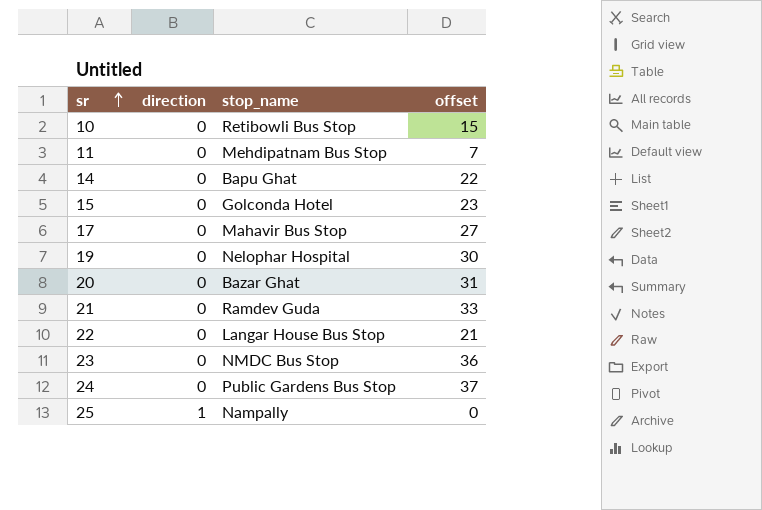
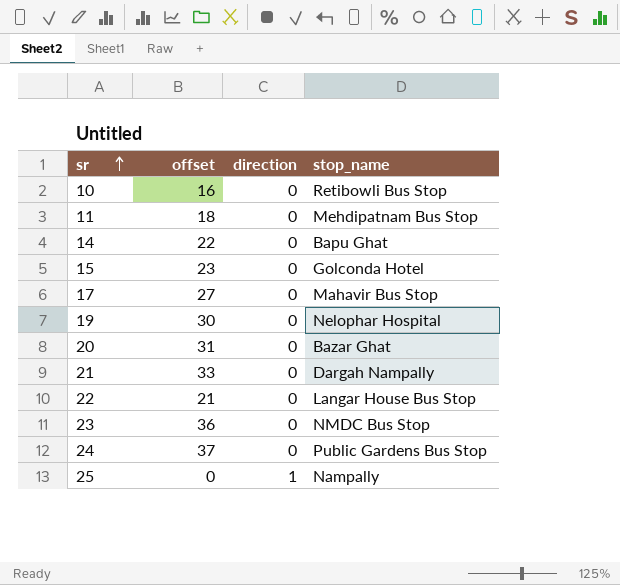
column offset | position: 4 -> 2
10 | offset: 15 -> 16
11 | offset: 7 -> 18
21 | stop_name: Ramdev Guda -> Dargah Nampally

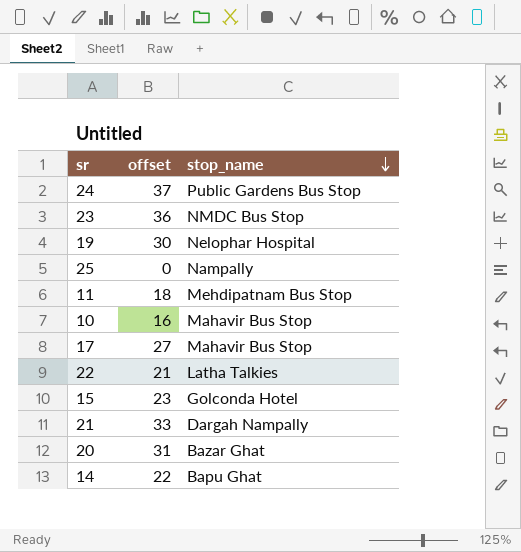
row order: sr ascending -> stop_name descending
column direction | position: 3 -> none
10 | stop_name: Retibowli Bus Stop -> Mahavir Bus Stop
22 | stop_name: Langar House Bus Stop -> Latha Talkies

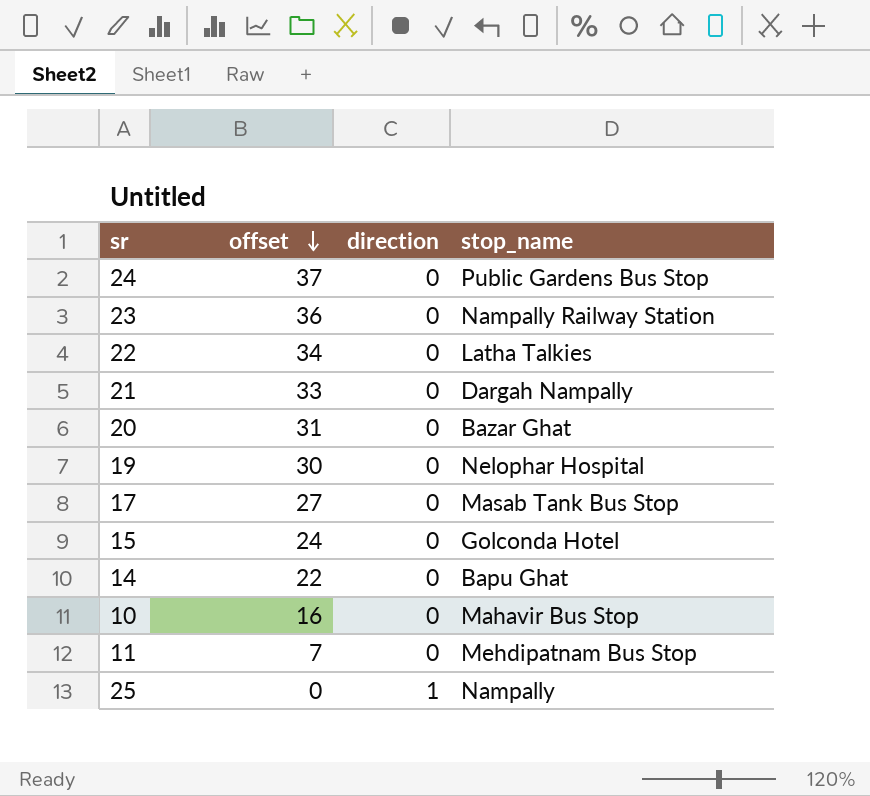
row order: stop_name descending -> offset descending
column direction | position: none -> 3
23 | stop_name: NMDC Bus Stop -> Nampally Railway Station
22 | offset: 21 -> 34
17 | stop_name: Mahavir Bus Stop -> Masab Tank Bus Stop
15 | offset: 23 -> 24
11 | offset: 18 -> 7

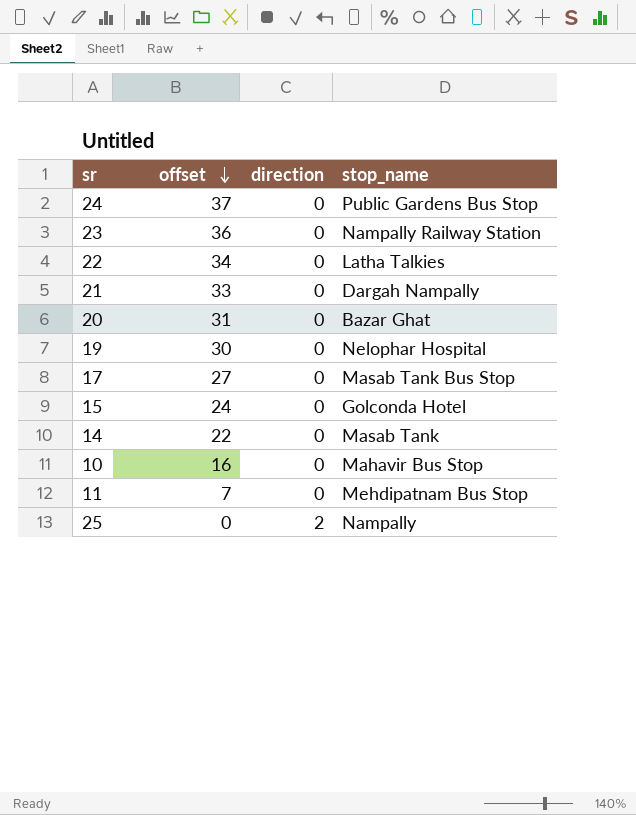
14 | stop_name: Bapu Ghat -> Masab Tank
25 | direction: 1 -> 2

